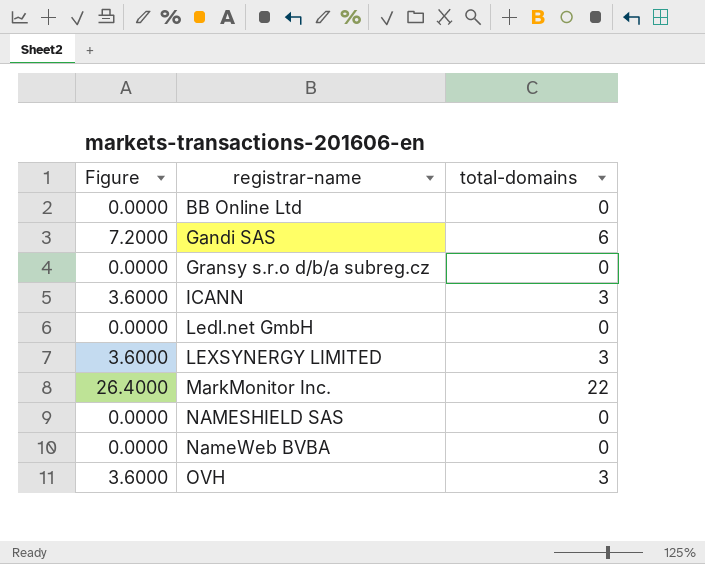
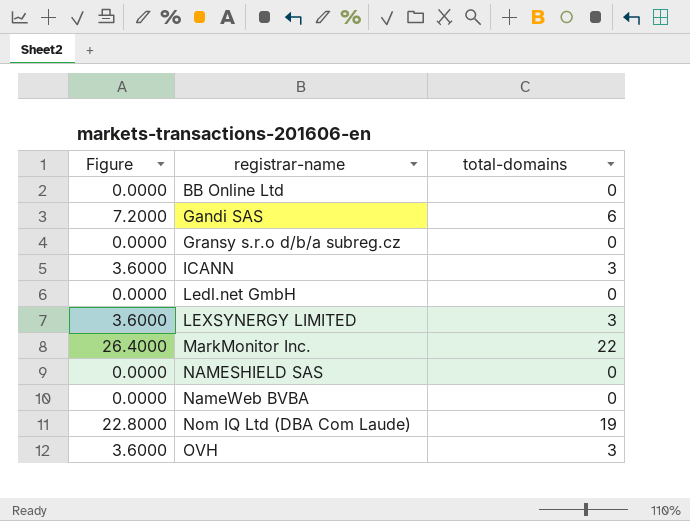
row Nom IQ Ltd (DBA Com Laude): none -> 22.8000 | 19

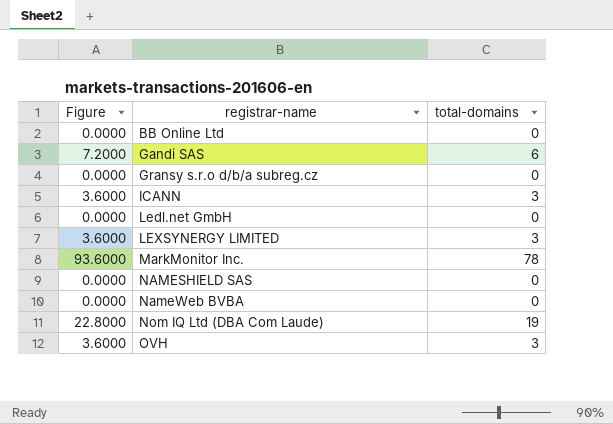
MarkMonitor Inc. | Figure: 26.4000 -> 93.6000
MarkMonitor Inc. | total-domains: 22 -> 78

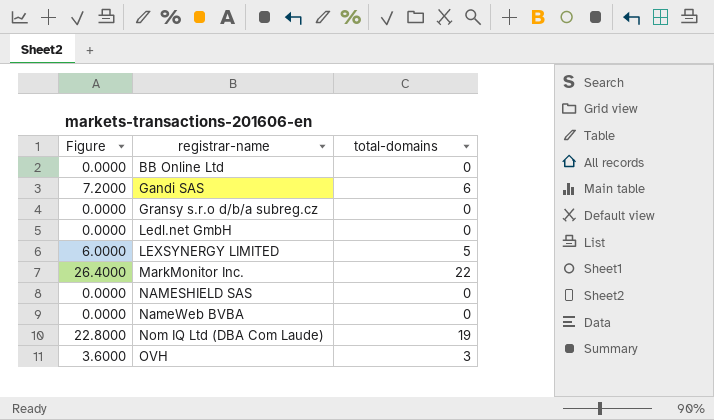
row ICANN: 3.6000 | 3 -> none
LEXSYNERGY LIMITED | Figure: 3.6000 -> 6.0000
LEXSYNERGY LIMITED | total-domains: 3 -> 5
MarkMonitor Inc. | Figure: 93.6000 -> 26.4000
MarkMonitor Inc. | total-domains: 78 -> 22

